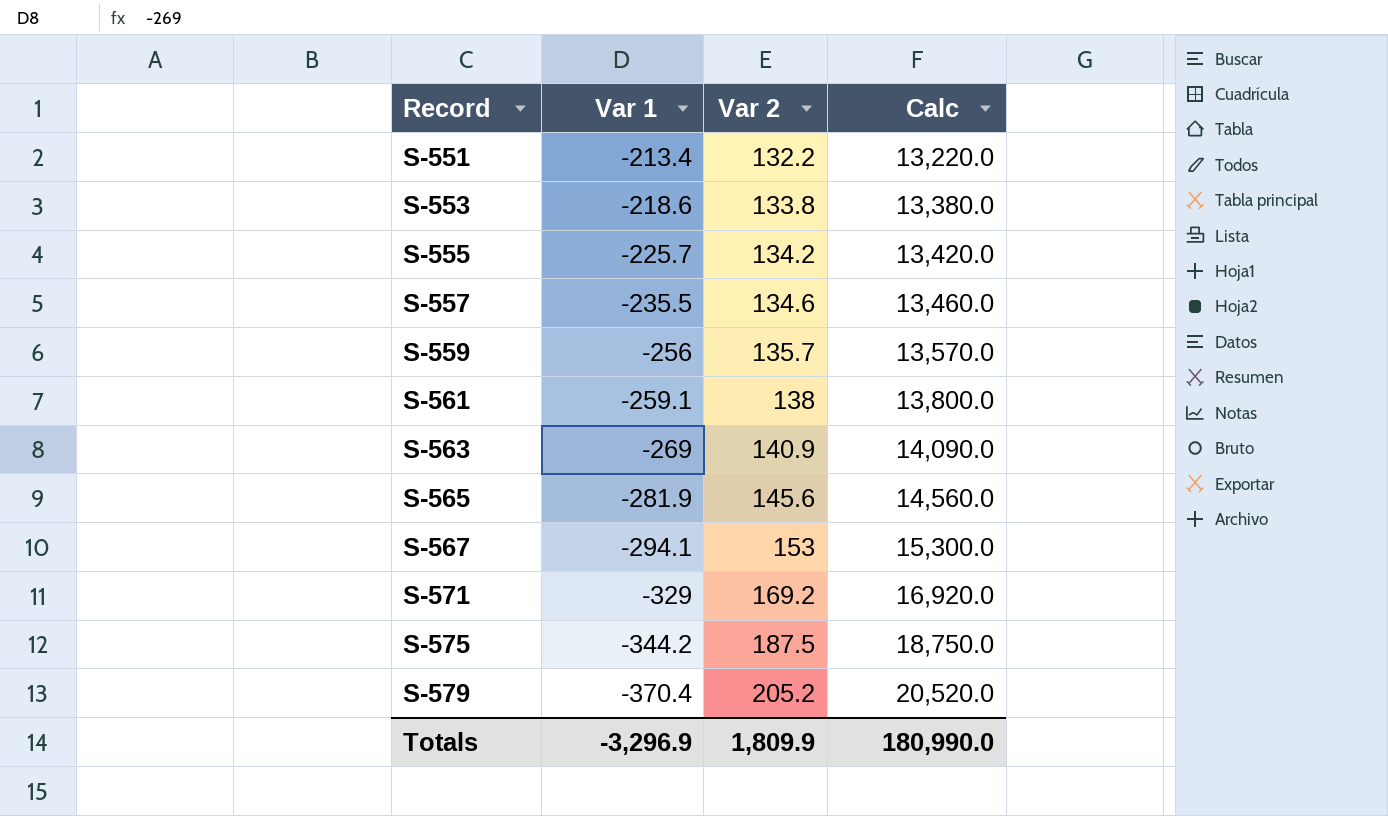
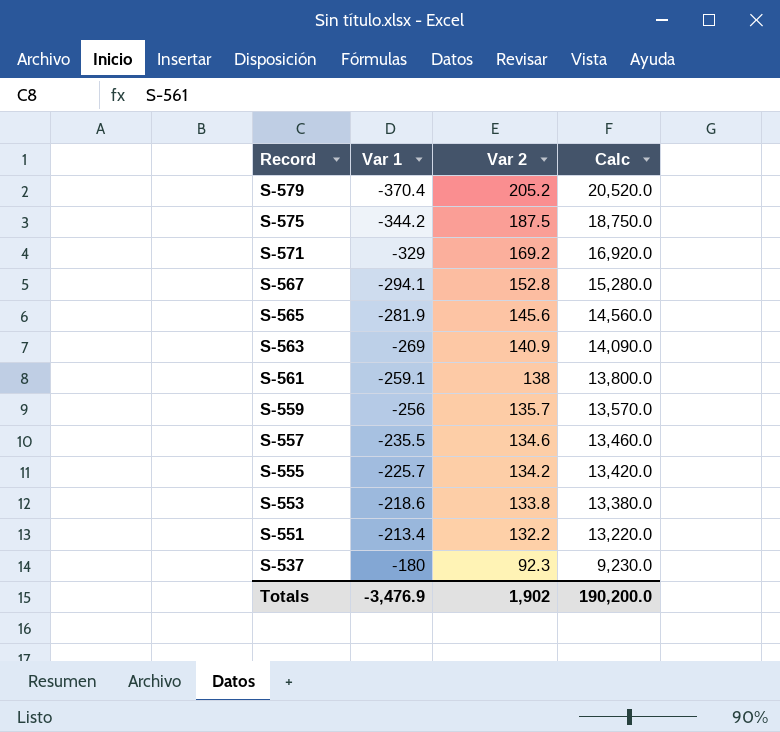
row order: Record ascending -> Record descending
S-567 | Var 2: 153 -> 152.8
S-567 | Calc: 15,300.0 -> 15,280.0
row S-537: none -> -180 | 92.3 | 9,230.0
Totals | Var 1: -3,296.9 -> -3,476.9
Totals | Var 2: 1,809.9 -> 1,902
Totals | Calc: 180,990.0 -> 190,200.0

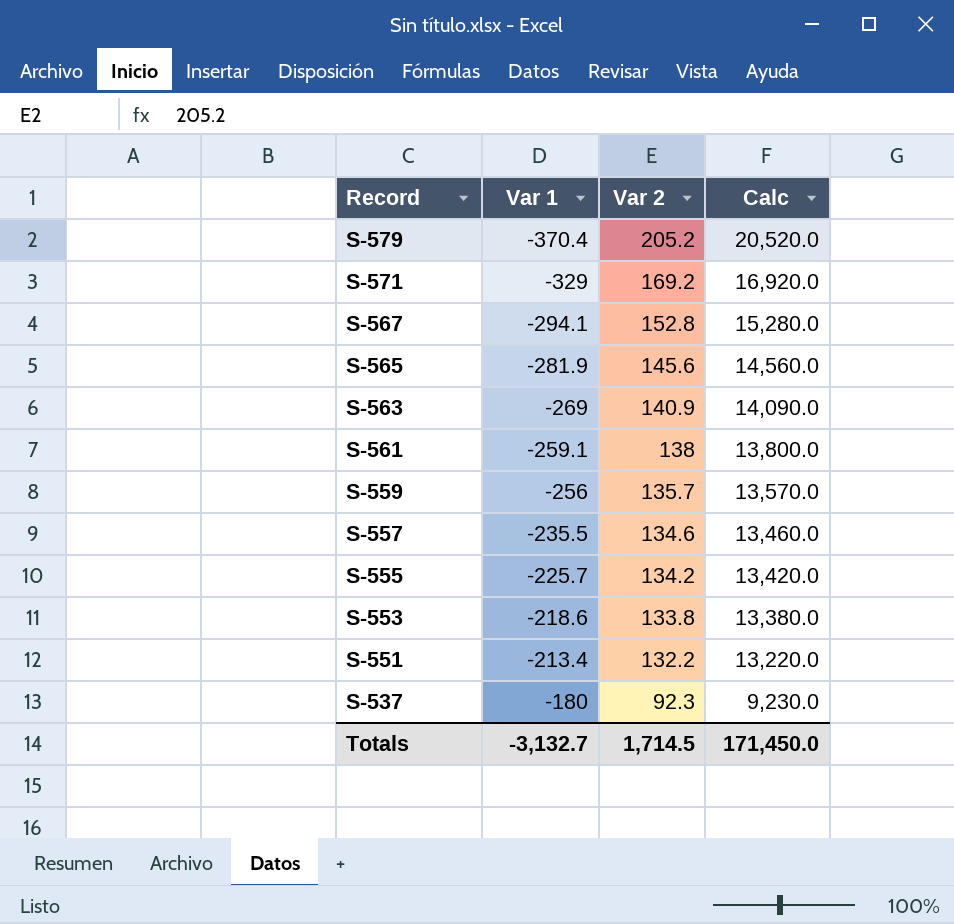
row S-575: -344.2 | 187.5 | 18,750.0 -> none
Totals | Var 1: -3,476.9 -> -3,132.7
Totals | Var 2: 1,902 -> 1,714.5
Totals | Calc: 190,200.0 -> 171,450.0

